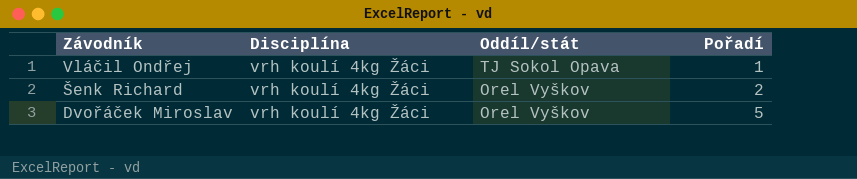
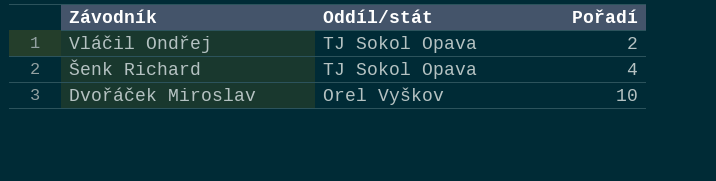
column Disciplína | position: 2 -> none
Vláčil Ondřej | Pořadí: 1 -> 2
Šenk Richard | Oddíl/stát: Orel Vyškov -> TJ Sokol Opava
Šenk Richard | Pořadí: 2 -> 4
Dvořáček Miroslav | Pořadí: 5 -> 10

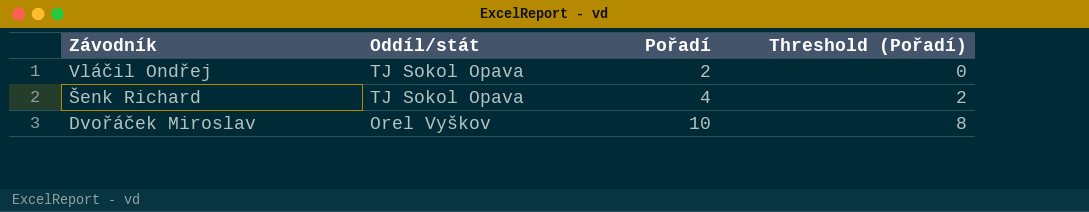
column Threshold (Pořadí) | formula: none -> [Pořadí] - 2

